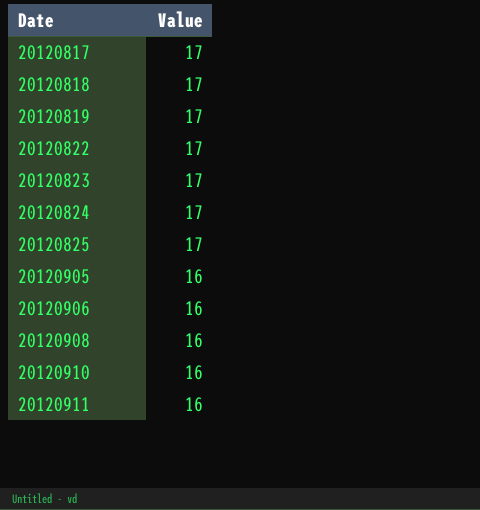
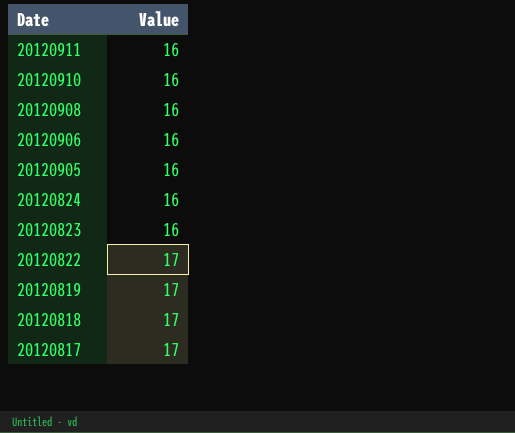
row order: Date ascending -> Date descending
row 20120825: 17 -> none
20120824 | Value: 17 -> 16
20120823 | Value: 17 -> 16

